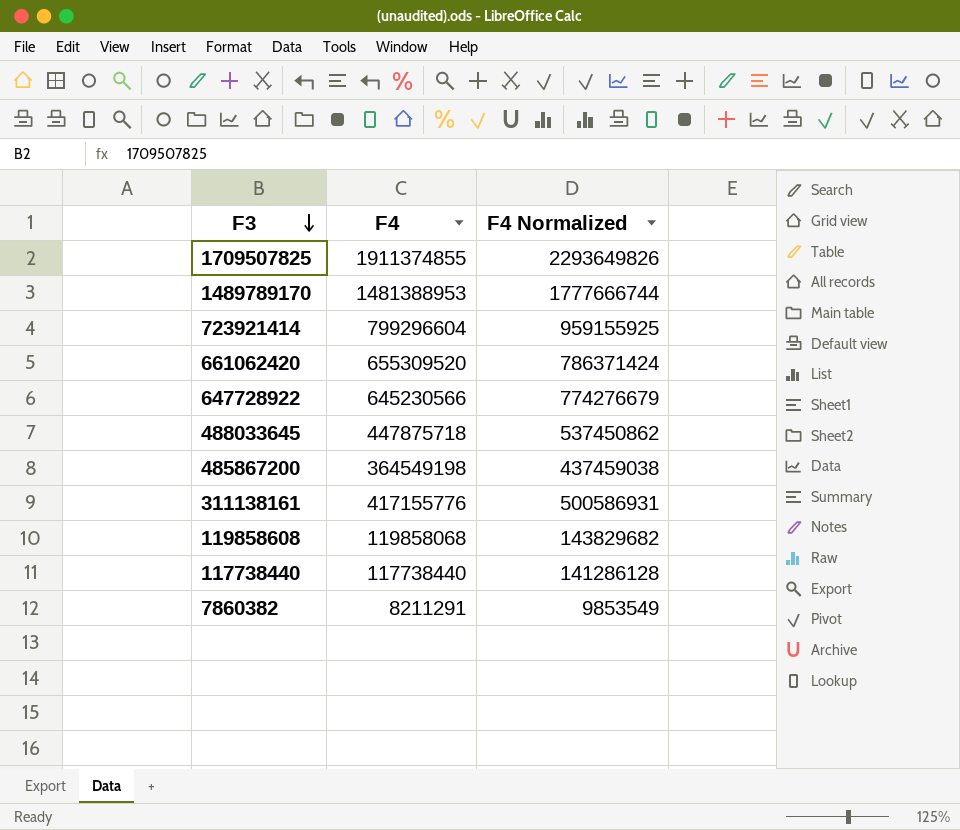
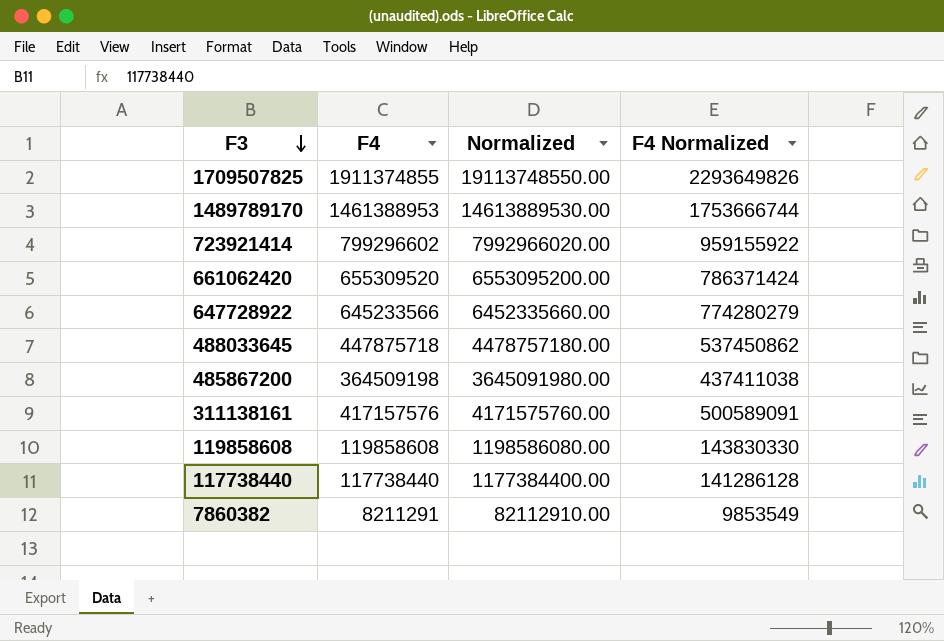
column Normalized | formula: none -> [F4] * 10
1489789170 | F4: 1481388953 -> 1461388953
1489789170 | F4 Normalized: 1777666744 -> 1753666744
723921414 | F4: 799296604 -> 799296602
723921414 | F4 Normalized: 959155925 -> 959155922
647728922 | F4: 645230566 -> 645233566
647728922 | F4 Normalized: 774276679 -> 774280279
485867200 | F4: 364549198 -> 364509198
485867200 | F4 Normalized: 437459038 -> 437411038
311138161 | F4: 417155776 -> 417157576
311138161 | F4 Normalized: 500586931 -> 500589091
119858608 | F4: 119858068 -> 119858608
119858608 | F4 Normalized: 143829682 -> 143830330

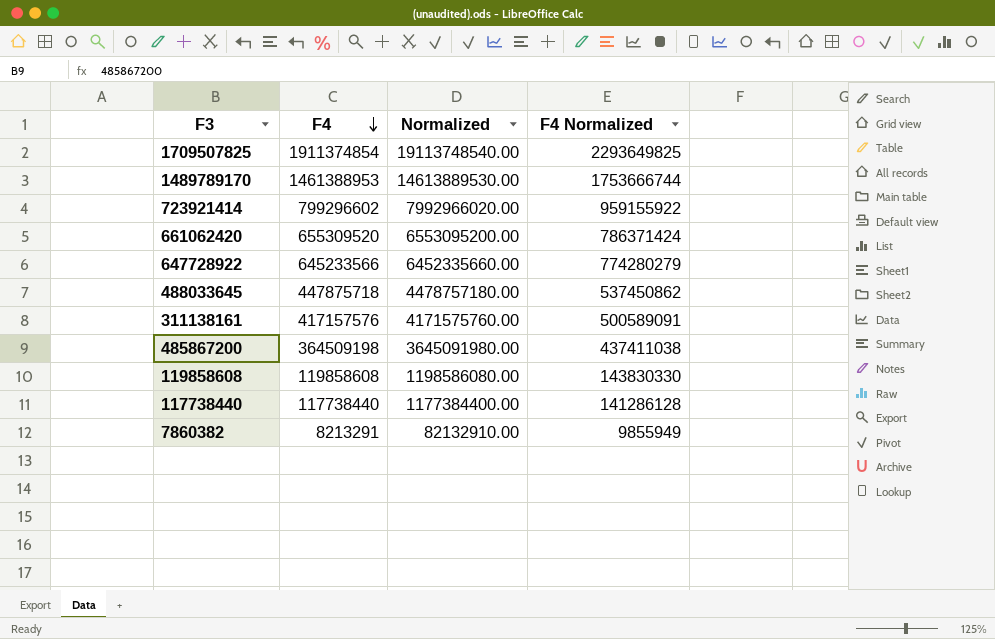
row order: F3 descending -> F4 descending
1709507825 | F4: 1911374855 -> 1911374854
1709507825 | Normalized: 19113748550.00 -> 19113748540.00
1709507825 | F4 Normalized: 2293649826 -> 2293649825
7860382 | F4: 8211291 -> 8213291
7860382 | Normalized: 82112910.00 -> 82132910.00
7860382 | F4 Normalized: 9853549 -> 9855949

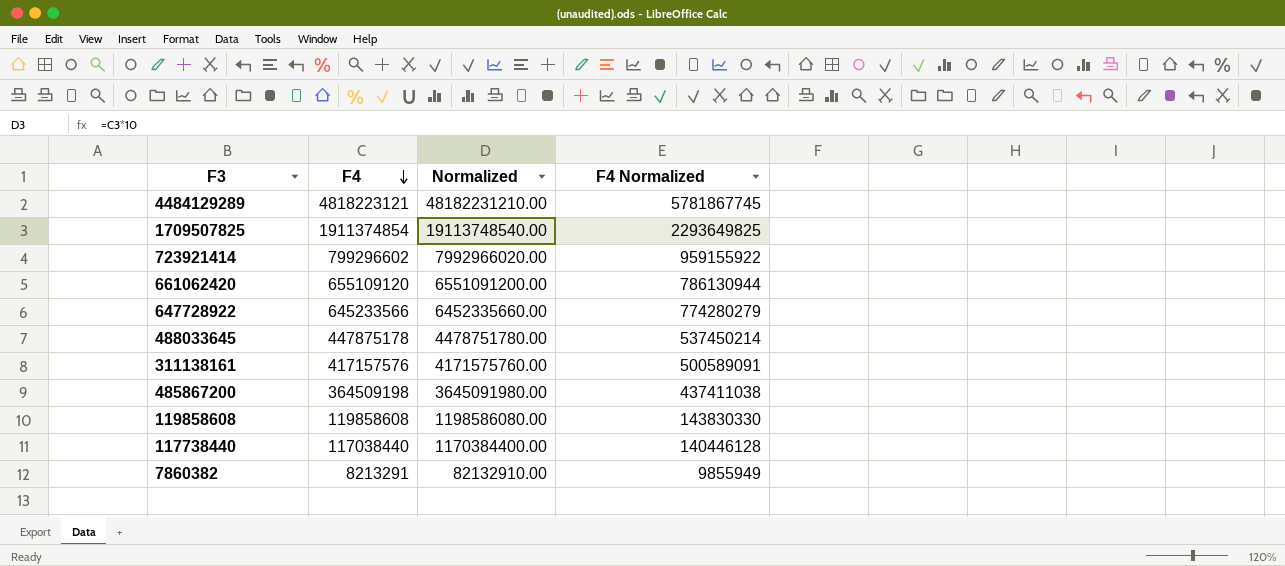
row 1489789170: 1461388953 | 14613889530.00 | 1753666744 -> none
row 4484129289: none -> 4818223121 | 48182231210.00 | 5781867745
661062420 | F4: 655309520 -> 655109120
661062420 | Normalized: 6553095200.00 -> 6551091200.00
661062420 | F4 Normalized: 786371424 -> 786130944
488033645 | F4: 447875718 -> 447875178
488033645 | Normalized: 4478757180.00 -> 4478751780.00
488033645 | F4 Normalized: 537450862 -> 537450214
117738440 | F4: 117738440 -> 117038440
117738440 | Normalized: 1177384400.00 -> 1170384400.00
117738440 | F4 Normalized: 141286128 -> 140446128

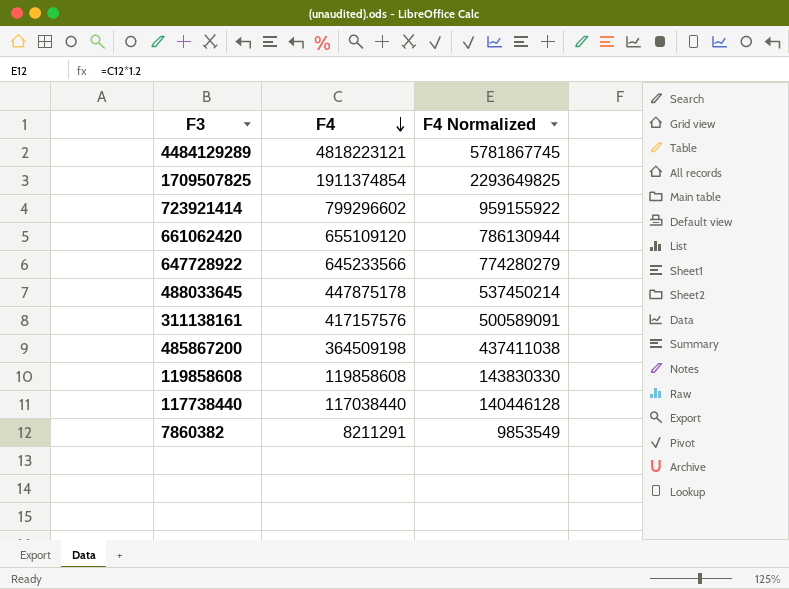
column Normalized | formula: [F4] * 10 -> none
7860382 | F4: 8213291 -> 8211291
7860382 | F4 Normalized: 9855949 -> 9853549

